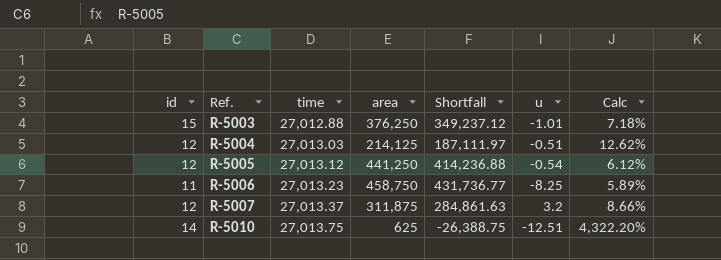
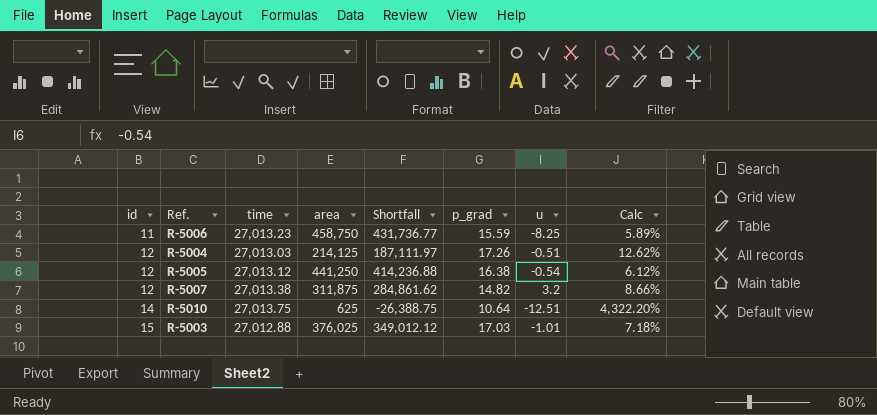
row order: Ref. ascending -> id ascending
column p_grad | position: none -> 6
R-5007 | time: 27,013.37 -> 27,013.38
R-5007 | Shortfall: 284,861.63 -> 284,861.62
R-5003 | area: 376,250 -> 376,025
R-5003 | Shortfall: 349,237.12 -> 349,012.12

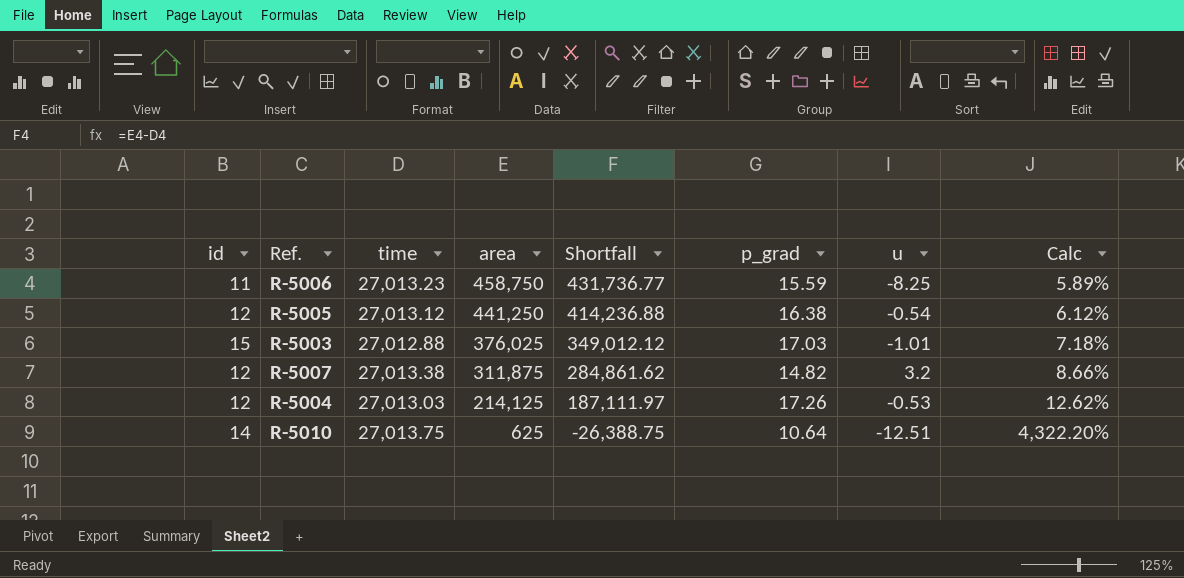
row order: id ascending -> area descending
R-5004 | u: -0.51 -> -0.53

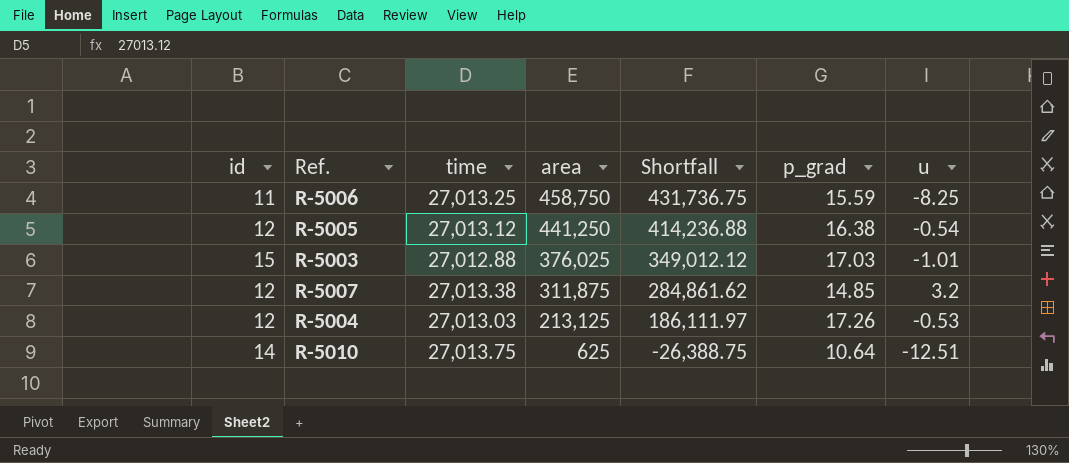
column Calc | formula: [time] / [area] -> none
R-5006 | time: 27,013.23 -> 27,013.25
R-5006 | Shortfall: 431,736.77 -> 431,736.75
R-5007 | p_grad: 14.82 -> 14.85
R-5004 | area: 214,125 -> 213,125
R-5004 | Shortfall: 187,111.97 -> 186,111.97

